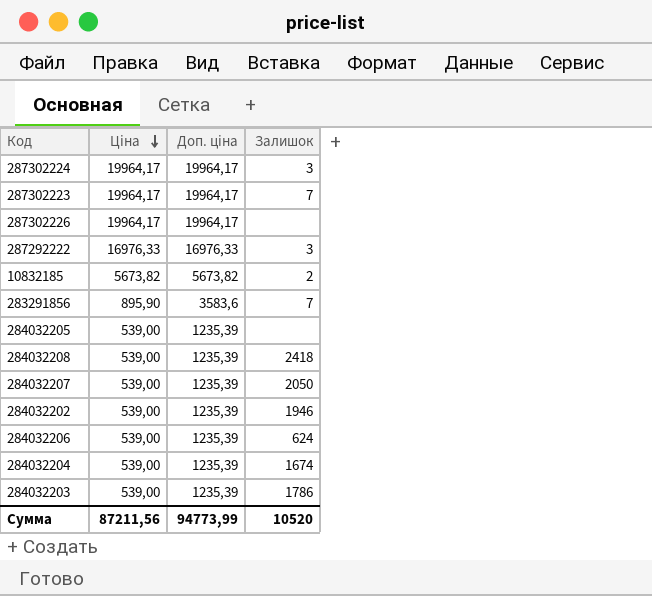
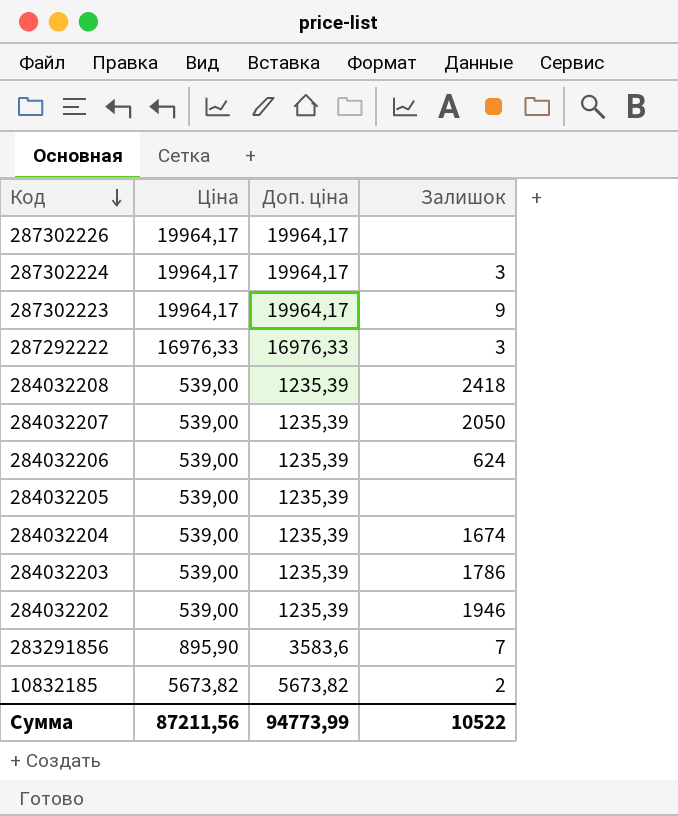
row order: Ціна descending -> Код descending
287302223 | Залишок: 7 -> 9
Сумма | Залишок: 10520 -> 10522

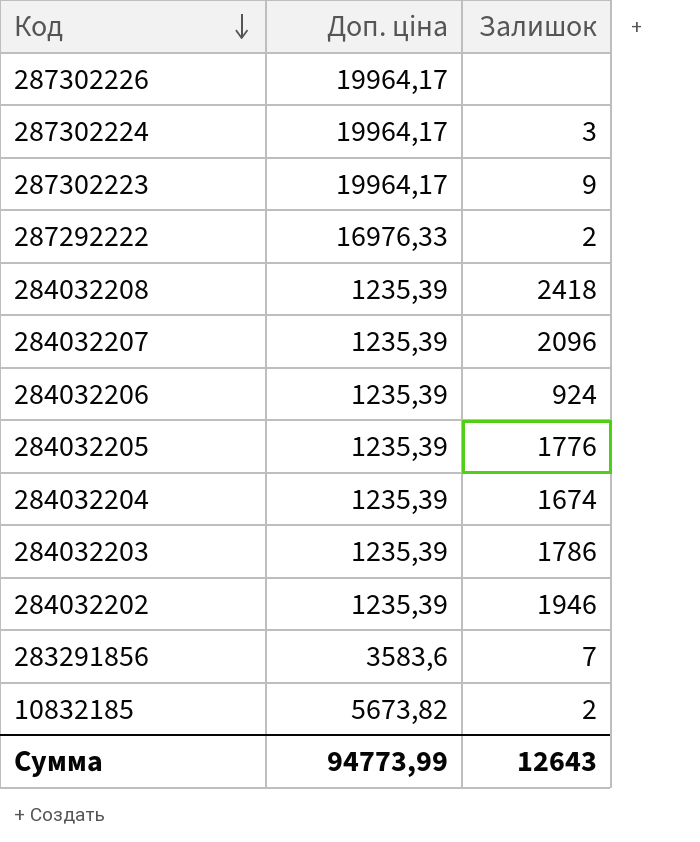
column Ціна | position: 2 -> none
287292222 | Залишок: 3 -> 2
284032207 | Залишок: 2050 -> 2096
284032206 | Залишок: 624 -> 924
284032205 | Залишок: none -> 1776
Сумма | Залишок: 10522 -> 12643

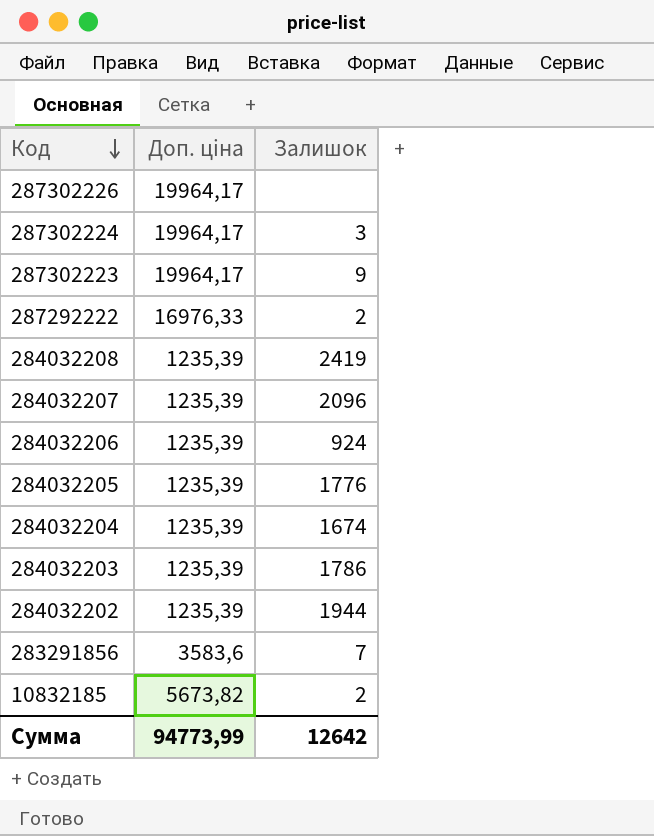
284032208 | Залишок: 2418 -> 2419
284032202 | Залишок: 1946 -> 1944
Сумма | Залишок: 12643 -> 12642

